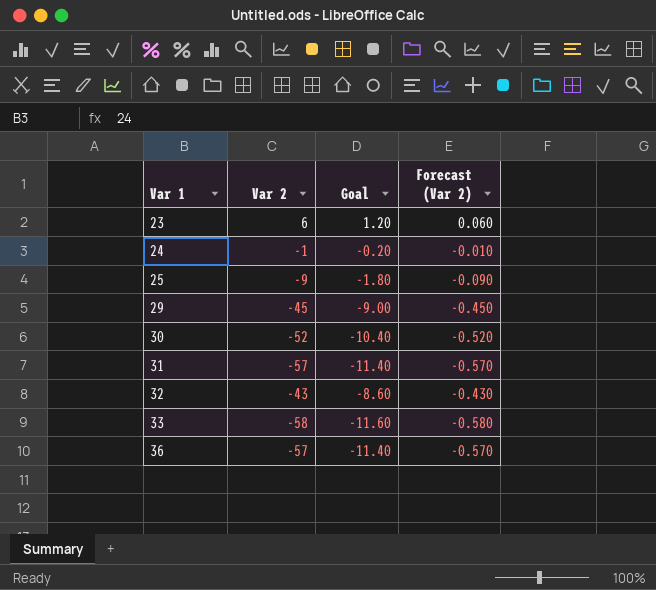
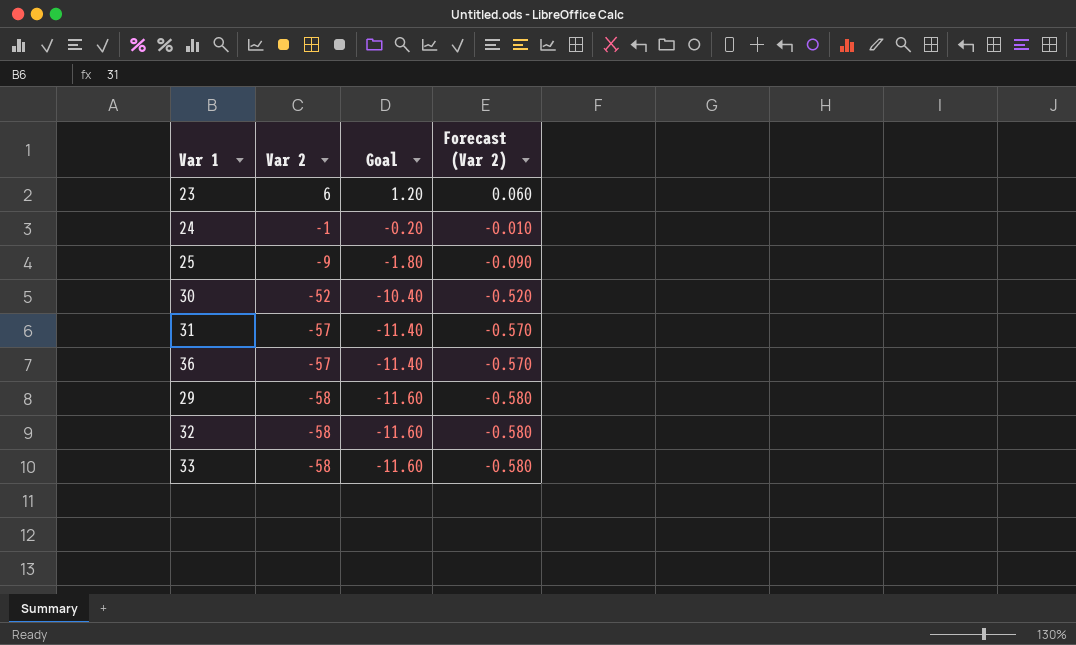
row order: Var 1 ascending -> Var 2 descending
29 | Var 2: -45 -> -58
29 | Goal: -9.00 -> -11.60
29 | Forecast (Var 2): -0.450 -> -0.580
32 | Var 2: -43 -> -58
32 | Goal: -8.60 -> -11.60
32 | Forecast (Var 2): -0.430 -> -0.580

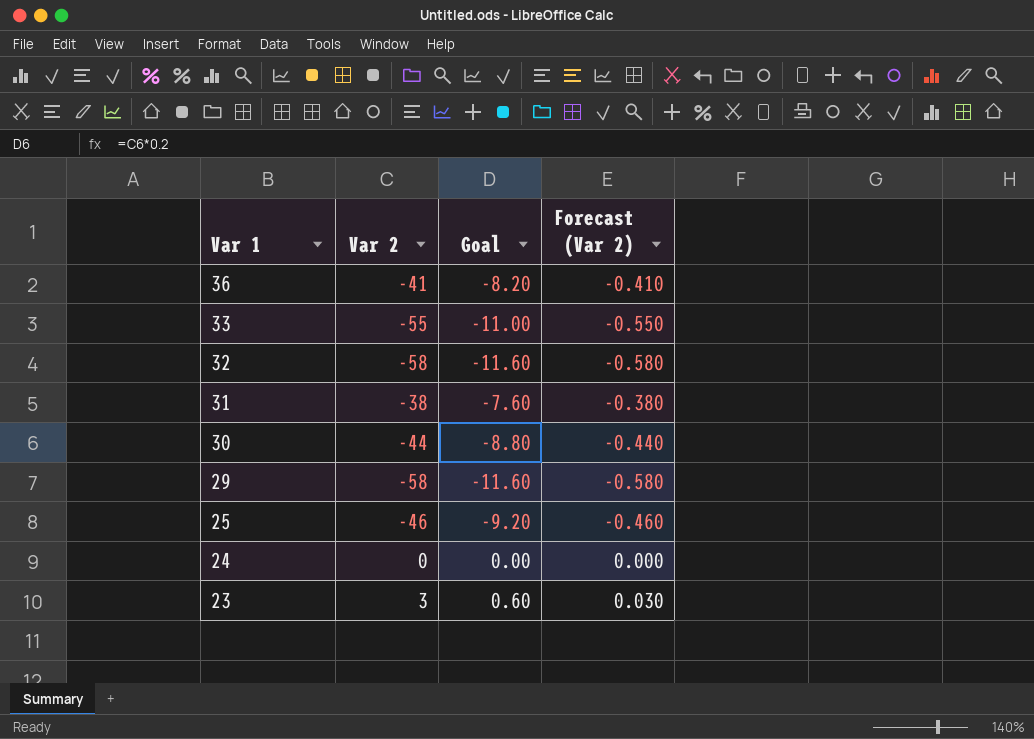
row order: Var 2 descending -> Var 1 descending
36 | Var 2: -57 -> -41
36 | Goal: -11.40 -> -8.20
36 | Forecast (Var 2): -0.570 -> -0.410
33 | Var 2: -58 -> -55
33 | Goal: -11.60 -> -11.00
33 | Forecast (Var 2): -0.580 -> -0.550
31 | Var 2: -57 -> -38
31 | Goal: -11.40 -> -7.60
31 | Forecast (Var 2): -0.570 -> -0.380
30 | Var 2: -52 -> -44
30 | Goal: -10.40 -> -8.80
30 | Forecast (Var 2): -0.520 -> -0.440
25 | Var 2: -9 -> -46
25 | Goal: -1.80 -> -9.20
25 | Forecast (Var 2): -0.090 -> -0.460
24 | Var 2: -1 -> 0
24 | Goal: -0.20 -> 0.00
24 | Forecast (Var 2): -0.010 -> 0.000
23 | Var 2: 6 -> 3
23 | Goal: 1.20 -> 0.60
23 | Forecast (Var 2): 0.060 -> 0.030

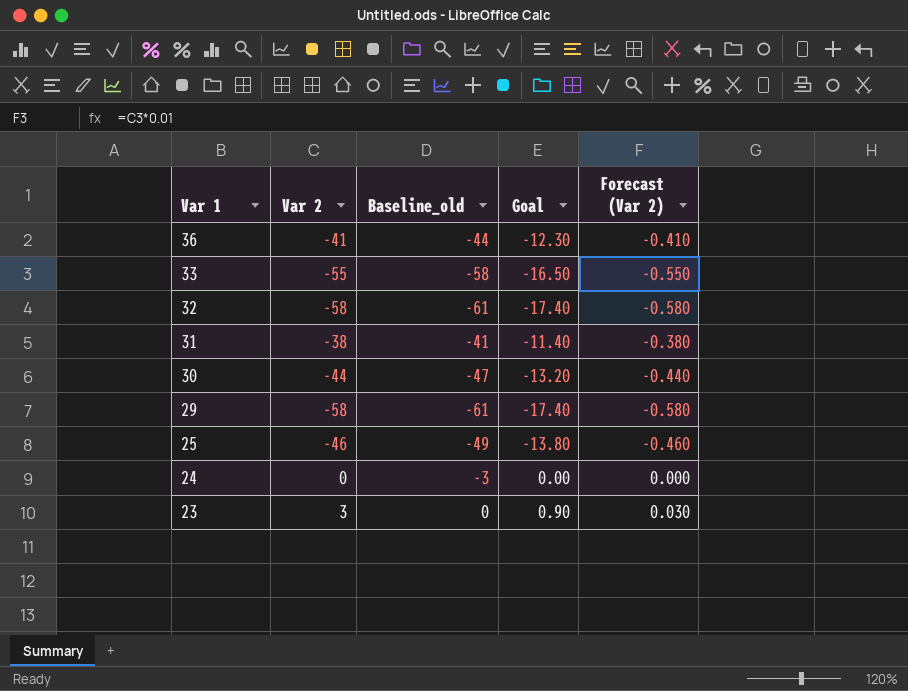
column Baseline_old | formula: none -> [Var 2] - 3
column Goal | formula: [Var 2] * 0.2 -> [Var 2] * 0.3

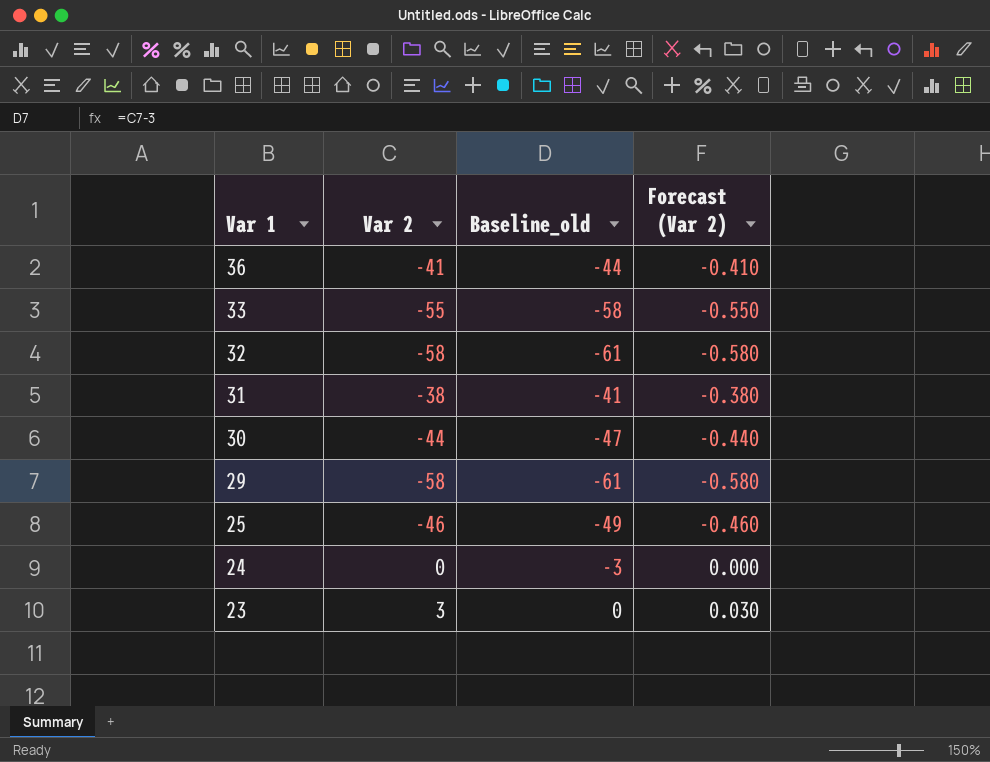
column Goal | formula: [Var 2] * 0.3 -> none

